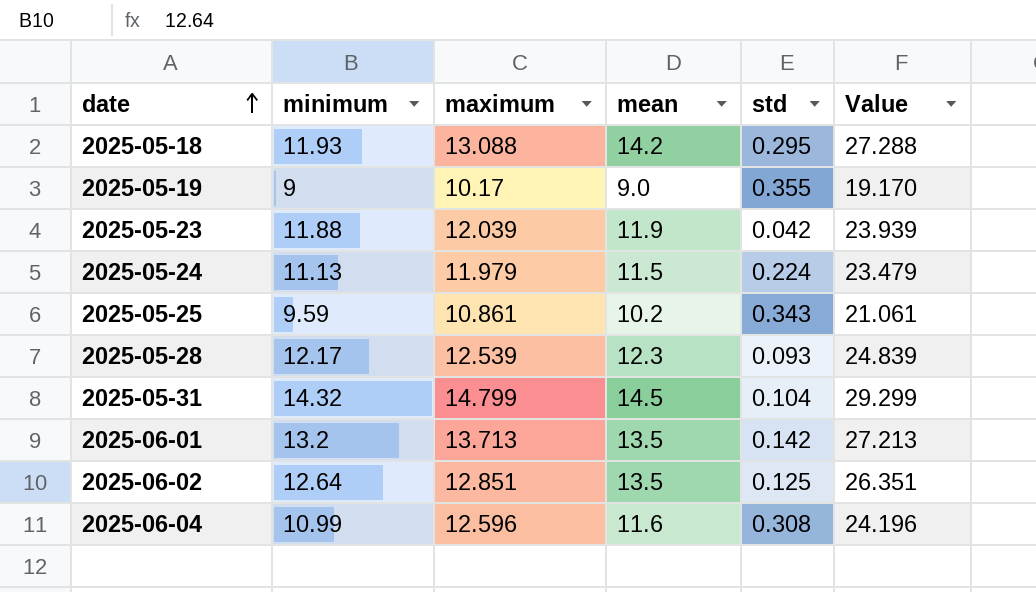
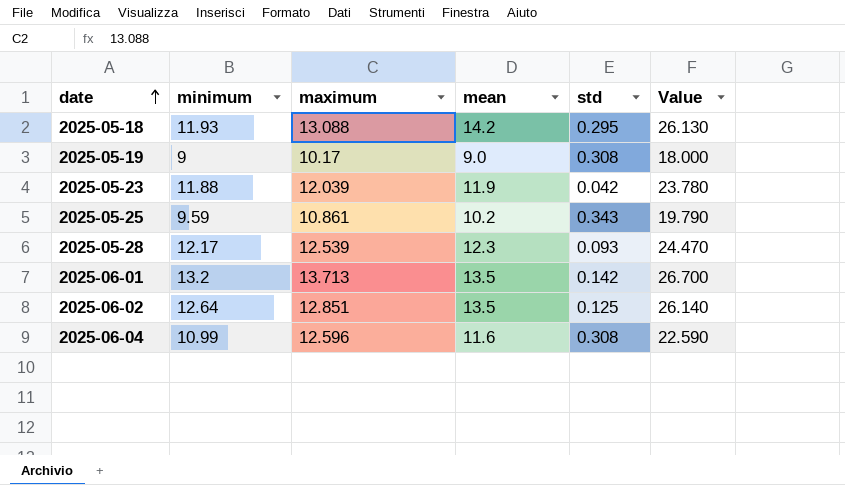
column Value | formula: [maximum] + [mean] -> [minimum] + [mean]
row 2025-05-24: 11.13 | 11.979 | 11.5 | 0.224 | 23.479 -> none
row 2025-05-31: 14.32 | 14.799 | 14.5 | 0.104 | 29.299 -> none
2025-05-19 | std: 0.355 -> 0.308

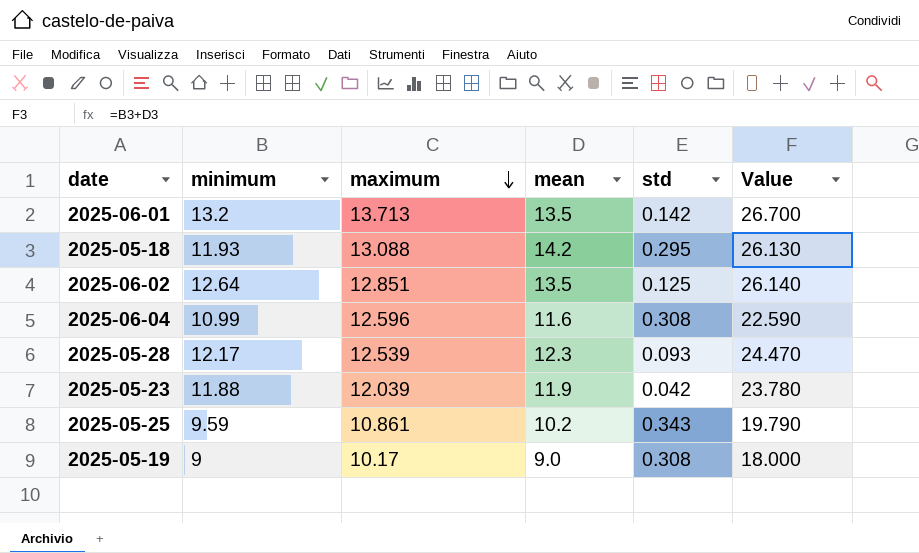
row order: date ascending -> maximum descending

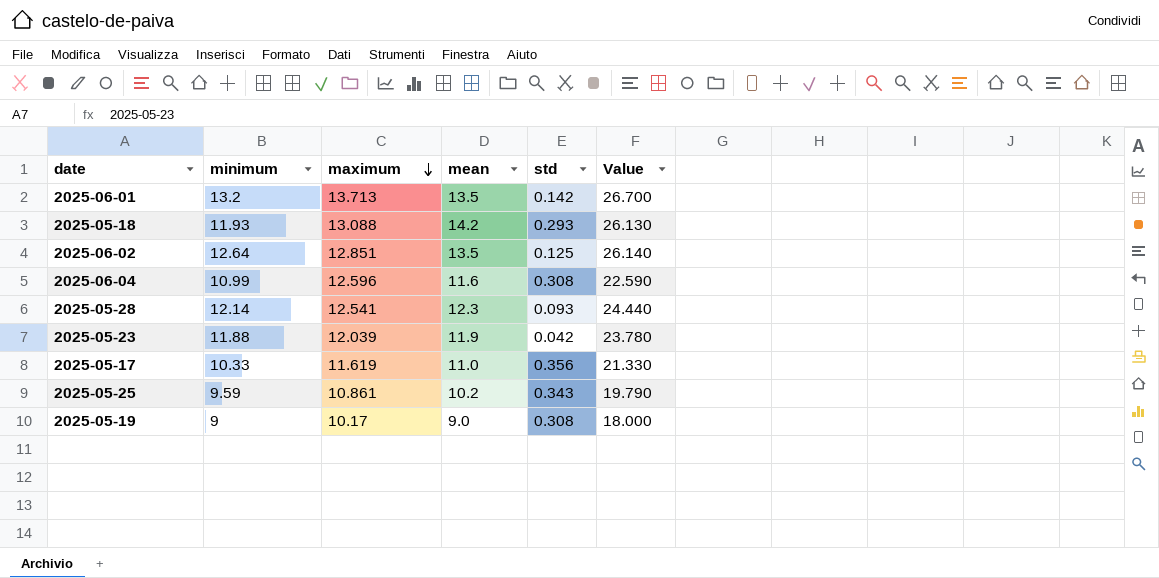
2025-05-18 | std: 0.295 -> 0.293
2025-05-28 | minimum: 12.17 -> 12.14
2025-05-28 | maximum: 12.539 -> 12.541
2025-05-28 | Value: 24.470 -> 24.440
row 2025-05-17: none -> 10.33 | 11.619 | 11.0 | 0.356 | 21.330

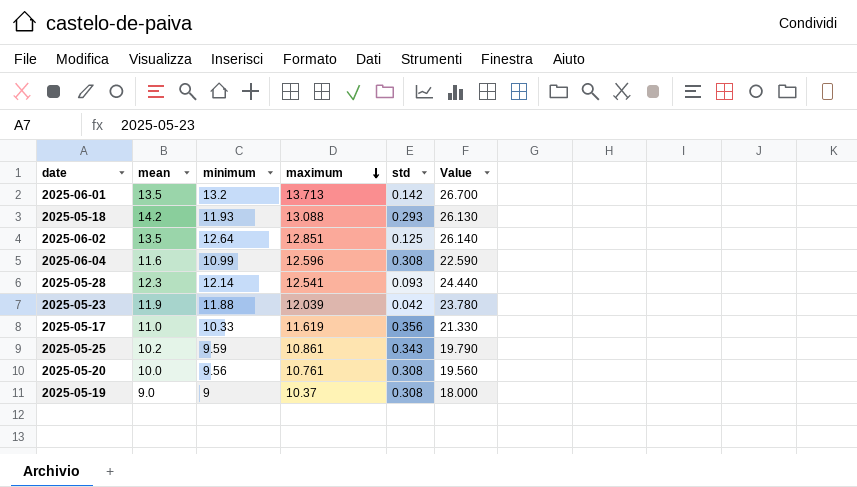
column mean | position: 4 -> 2
row 2025-05-20: none -> 10.0 | 9.56 | 10.761 | 0.308 | 19.560
2025-05-19 | maximum: 10.17 -> 10.37

